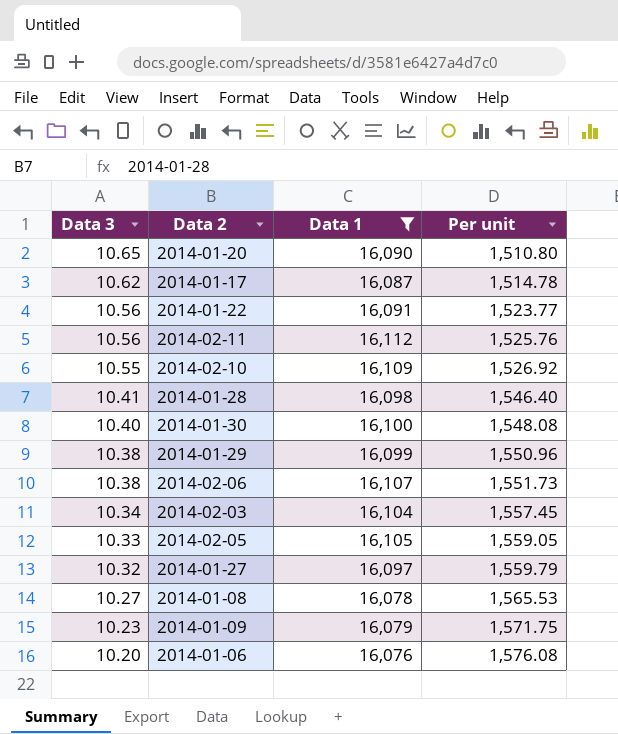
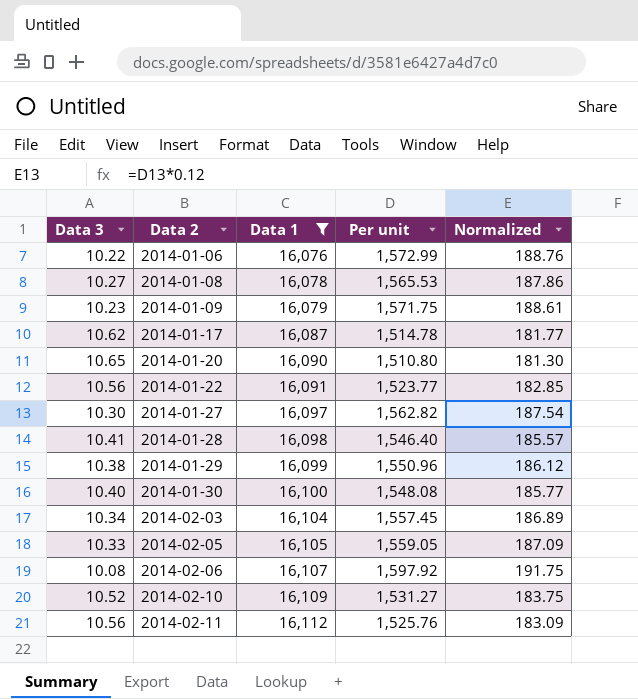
row order: Data 3 descending -> Data 2 ascending
column Normalized | formula: none -> [Per unit] * 0.12
2014-01-06 | Data 3: 10.20 -> 10.22
2014-01-06 | Per unit: 1,576.08 -> 1,572.99
2014-01-27 | Data 3: 10.32 -> 10.30
2014-01-27 | Per unit: 1,559.79 -> 1,562.82
2014-02-06 | Data 3: 10.38 -> 10.08
2014-02-06 | Per unit: 1,551.73 -> 1,597.92
2014-02-10 | Data 3: 10.55 -> 10.52
2014-02-10 | Per unit: 1,526.92 -> 1,531.27

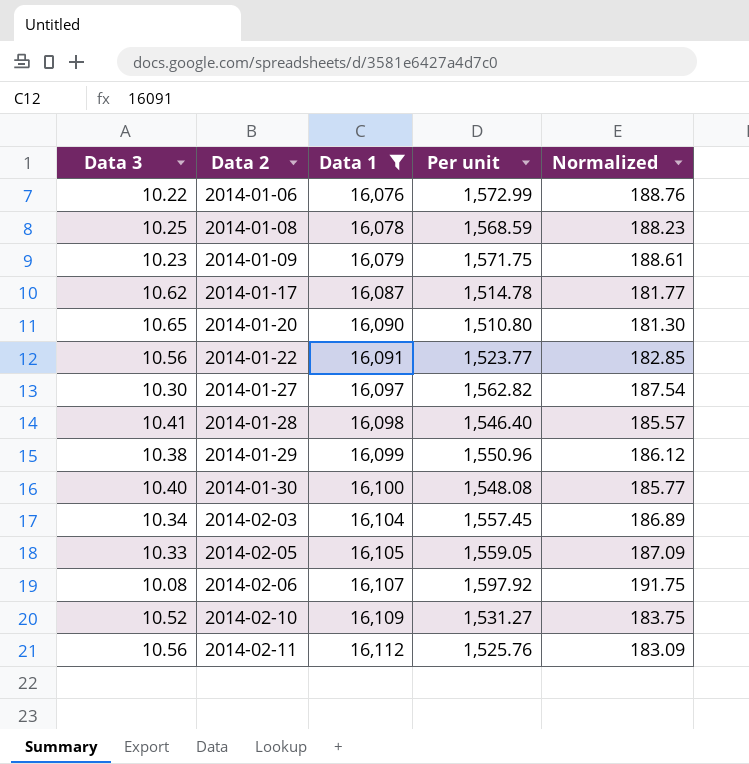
2014-01-08 | Data 3: 10.27 -> 10.25
2014-01-08 | Per unit: 1,565.53 -> 1,568.59
2014-01-08 | Normalized: 187.86 -> 188.23

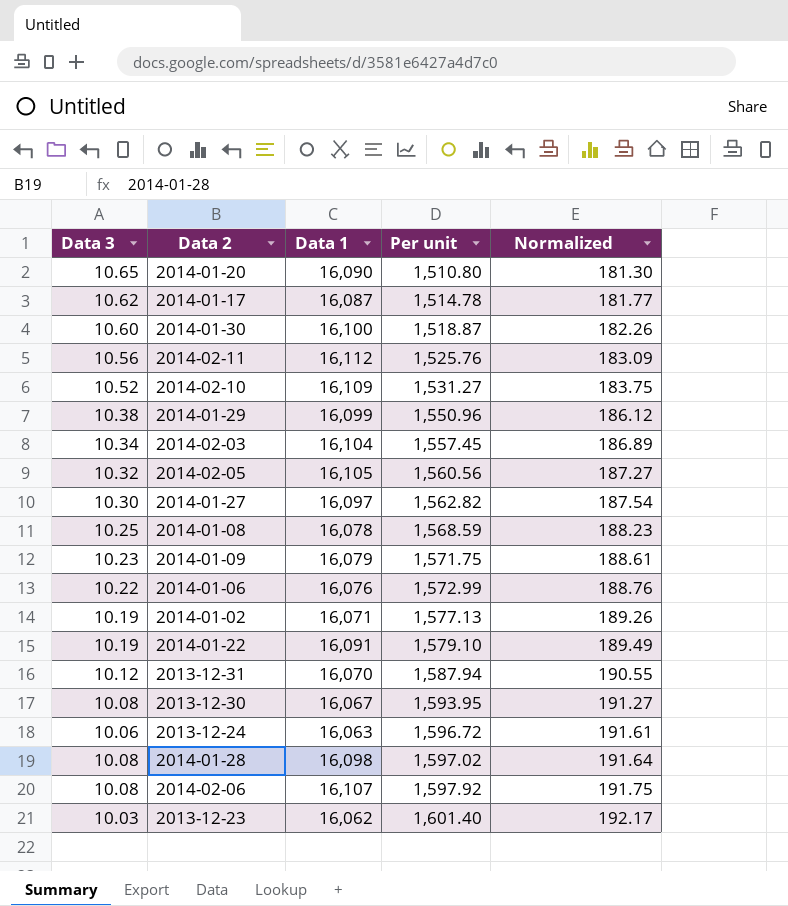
filter: Data 1 >= 16,076 -> none
row order: Data 2 ascending -> Per unit ascending
2014-01-30 | Data 3: 10.40 -> 10.60
2014-01-30 | Per unit: 1,548.08 -> 1,518.87
2014-01-30 | Normalized: 185.77 -> 182.26
2014-02-05 | Data 3: 10.33 -> 10.32
2014-02-05 | Per unit: 1,559.05 -> 1,560.56
2014-02-05 | Normalized: 187.09 -> 187.27
2014-01-22 | Data 3: 10.56 -> 10.19
2014-01-22 | Per unit: 1,523.77 -> 1,579.10
2014-01-22 | Normalized: 182.85 -> 189.49
2014-01-28 | Data 3: 10.41 -> 10.08
2014-01-28 | Per unit: 1,546.40 -> 1,597.02
2014-01-28 | Normalized: 185.57 -> 191.64

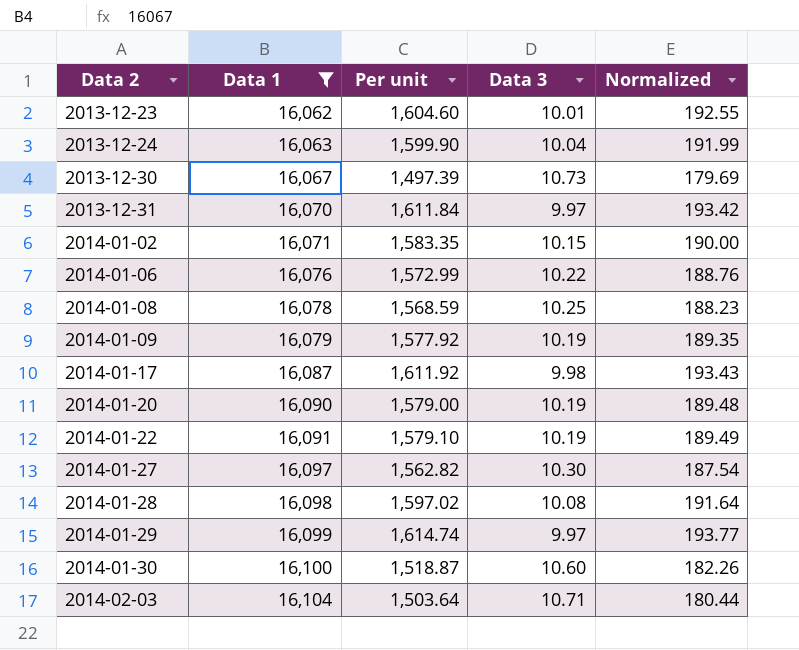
filter: none -> Data 1 <= 16,104
row order: Per unit ascending -> Data 2 ascending
column Data 3 | position: 1 -> 4
2013-12-23 | Per unit: 1,601.40 -> 1,604.60
2013-12-23 | Data 3: 10.03 -> 10.01
2013-12-23 | Normalized: 192.17 -> 192.55
2013-12-24 | Per unit: 1,596.72 -> 1,599.90
2013-12-24 | Data 3: 10.06 -> 10.04
2013-12-24 | Normalized: 191.61 -> 191.99
2013-12-30 | Per unit: 1,593.95 -> 1,497.39
2013-12-30 | Data 3: 10.08 -> 10.73
2013-12-30 | Normalized: 191.27 -> 179.69
2013-12-31 | Per unit: 1,587.94 -> 1,611.84
2013-12-31 | Data 3: 10.12 -> 9.97
2013-12-31 | Normalized: 190.55 -> 193.42
2014-01-02 | Per unit: 1,577.13 -> 1,583.35
2014-01-02 | Data 3: 10.19 -> 10.15
2014-01-02 | Normalized: 189.26 -> 190.00
2014-01-09 | Per unit: 1,571.75 -> 1,577.92
2014-01-09 | Data 3: 10.23 -> 10.19
2014-01-09 | Normalized: 188.61 -> 189.35
2014-01-17 | Per unit: 1,514.78 -> 1,611.92
2014-01-17 | Data 3: 10.62 -> 9.98
2014-01-17 | Normalized: 181.77 -> 193.43
2014-01-20 | Per unit: 1,510.80 -> 1,579.00
2014-01-20 | Data 3: 10.65 -> 10.19
2014-01-20 | Normalized: 181.30 -> 189.48
2014-01-29 | Per unit: 1,550.96 -> 1,614.74
2014-01-29 | Data 3: 10.38 -> 9.97
2014-01-29 | Normalized: 186.12 -> 193.77
2014-02-03 | Per unit: 1,557.45 -> 1,503.64
2014-02-03 | Data 3: 10.34 -> 10.71
2014-02-03 | Normalized: 186.89 -> 180.44

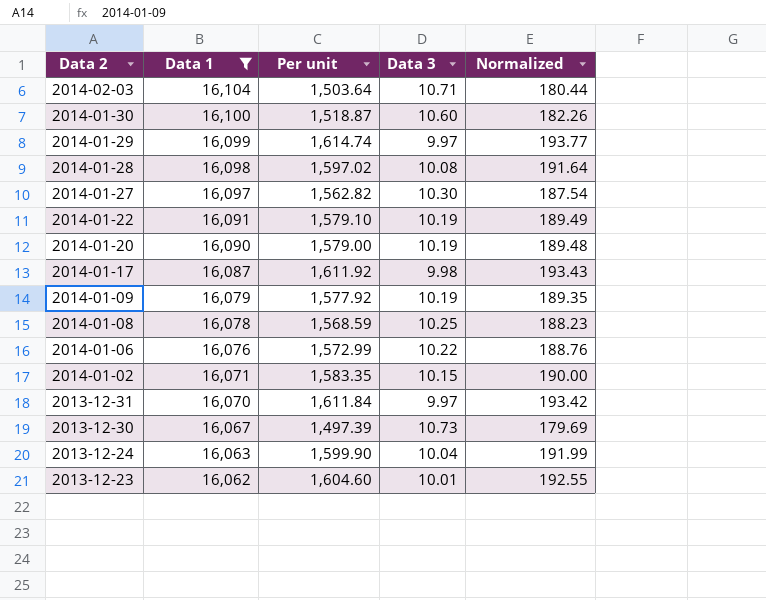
row order: Data 2 ascending -> Data 2 descending

